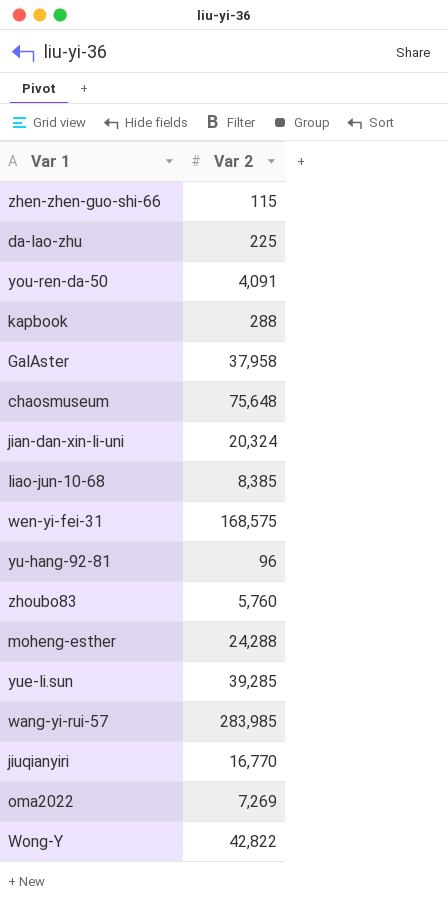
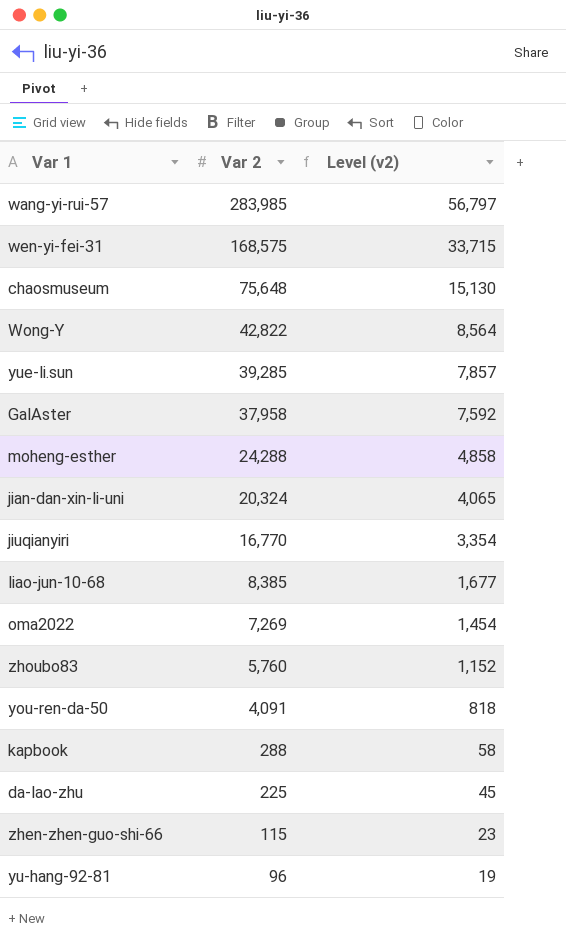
row order: none -> Var 2 descending
column Level (v2) | formula: none -> [Var 2] * 0.2

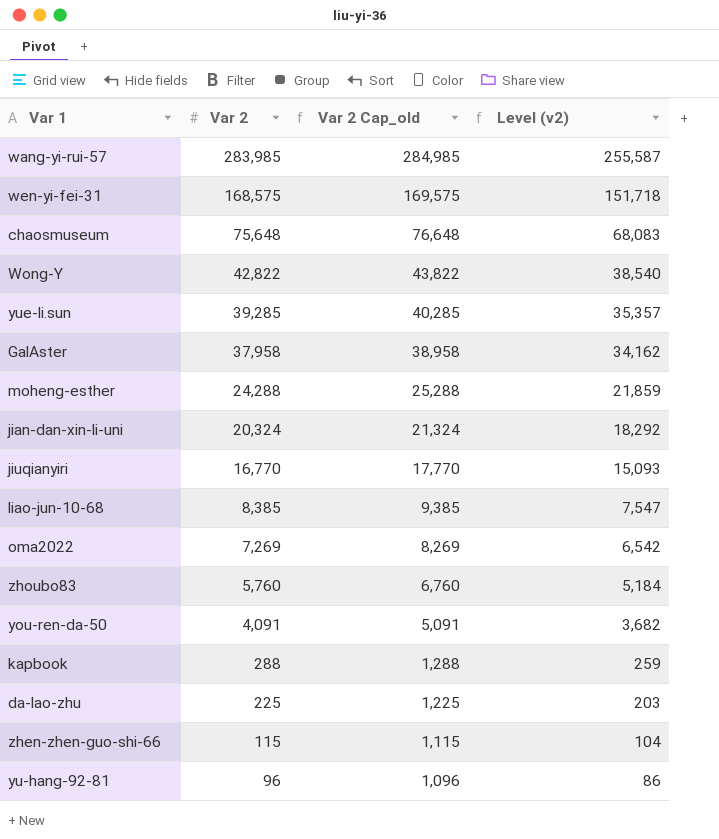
column Var 2 Cap_old | formula: none -> [Var 2] + 1000
column Level (v2) | formula: [Var 2] * 0.2 -> [Var 2] * 0.9

